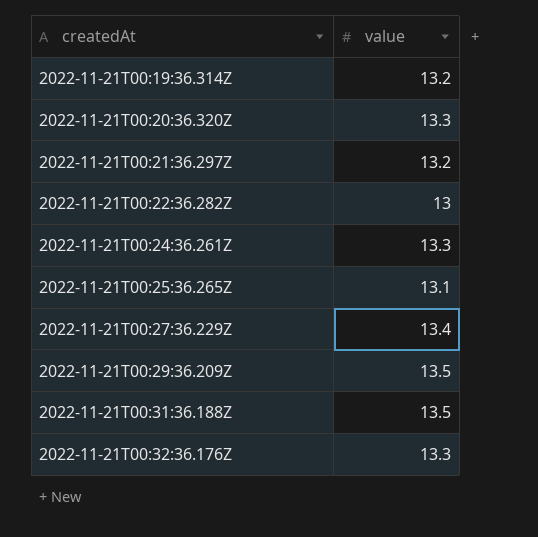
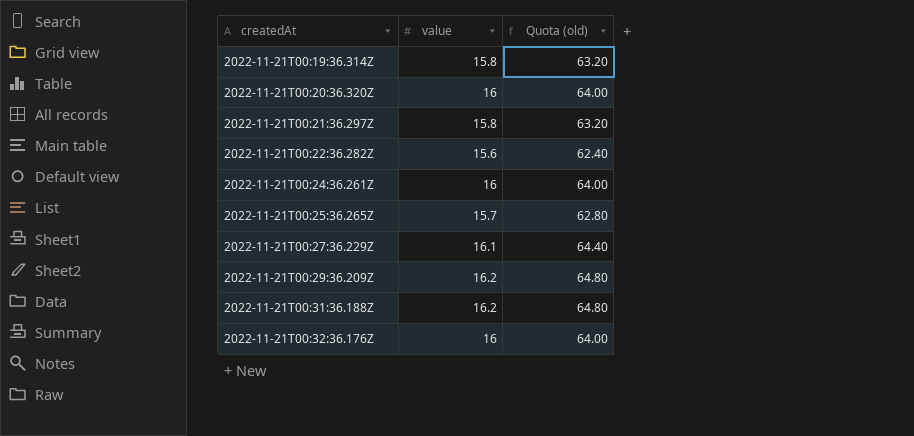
column Quota (old) | formula: none -> [value] * 4
2022-11-21T00:19:36.314Z | value: 13.2 -> 15.8
2022-11-21T00:20:36.320Z | value: 13.3 -> 16
2022-11-21T00:21:36.297Z | value: 13.2 -> 15.8
2022-11-21T00:22:36.282Z | value: 13 -> 15.6
2022-11-21T00:24:36.261Z | value: 13.3 -> 16
2022-11-21T00:25:36.265Z | value: 13.1 -> 15.7
2022-11-21T00:27:36.229Z | value: 13.4 -> 16.1
2022-11-21T00:29:36.209Z | value: 13.5 -> 16.2
2022-11-21T00:31:36.188Z | value: 13.5 -> 16.2
2022-11-21T00:32:36.176Z | value: 13.3 -> 16

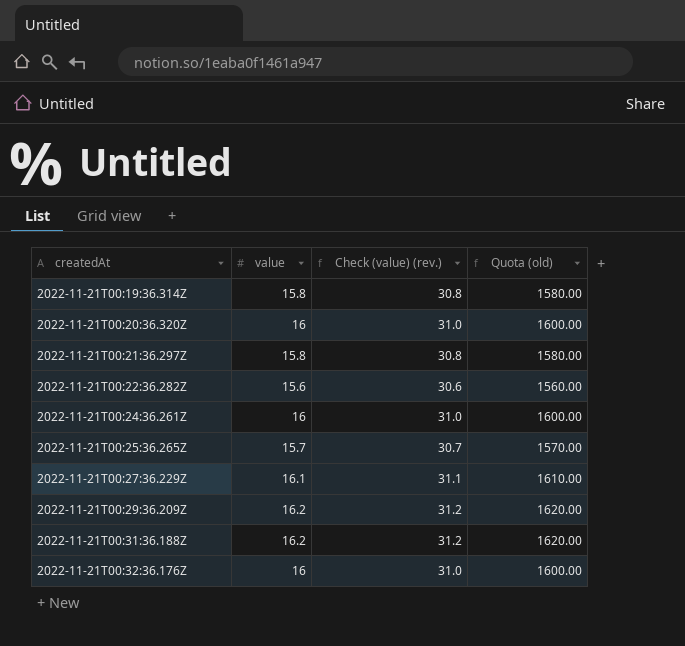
column Check (value) (rev.) | formula: none -> [value] + 15
column Quota (old) | formula: [value] * 4 -> [value] * 100

